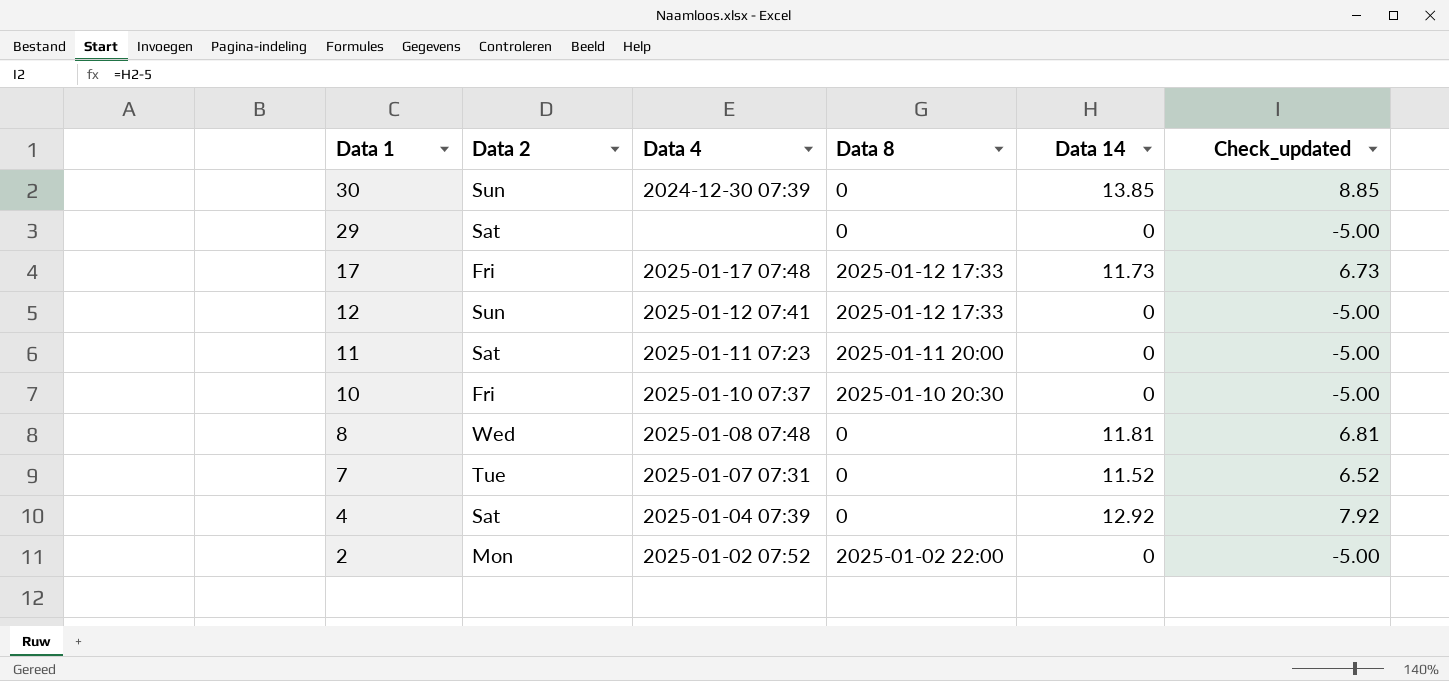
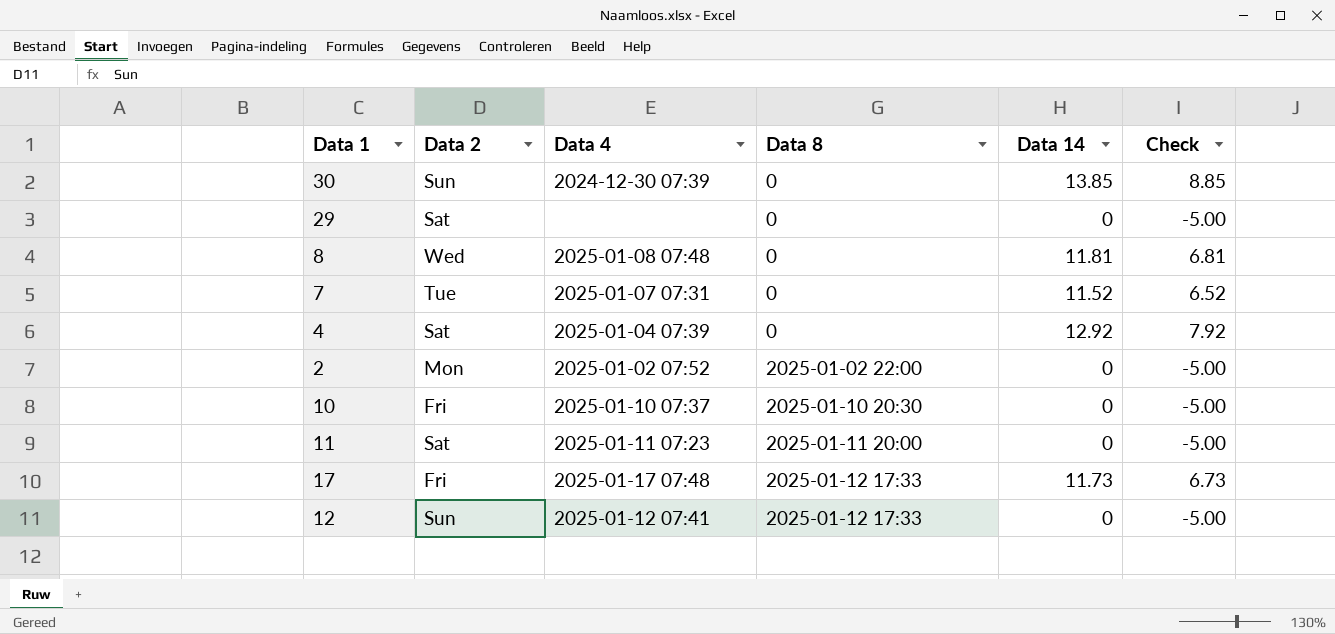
row order: Data 1 descending -> Data 8 ascending
column name: Check_updated -> Check

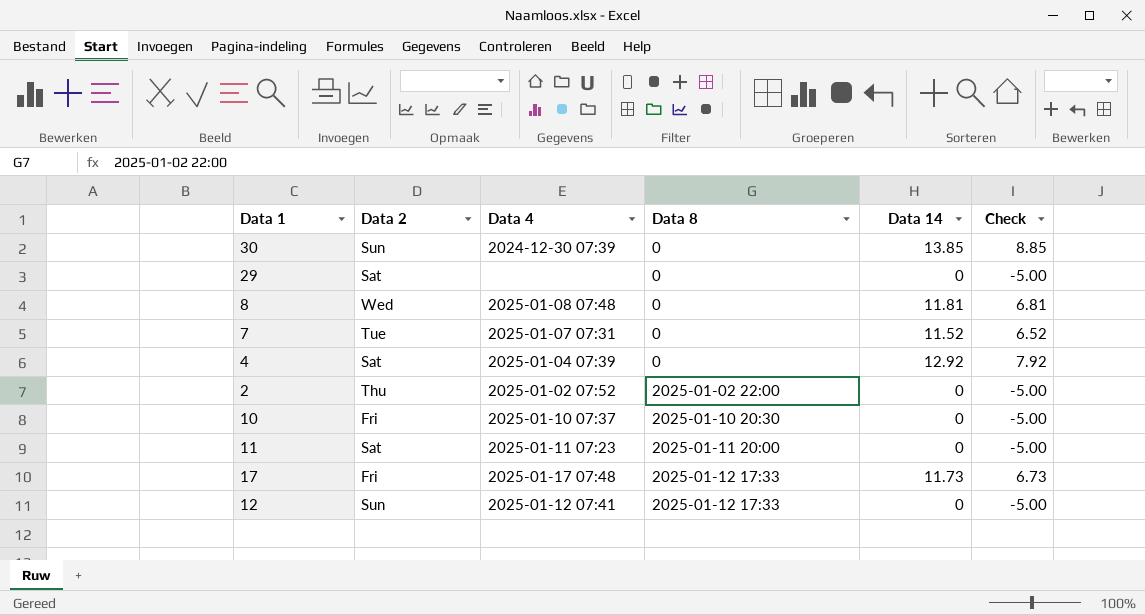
2 | Data 2: Mon -> Thu

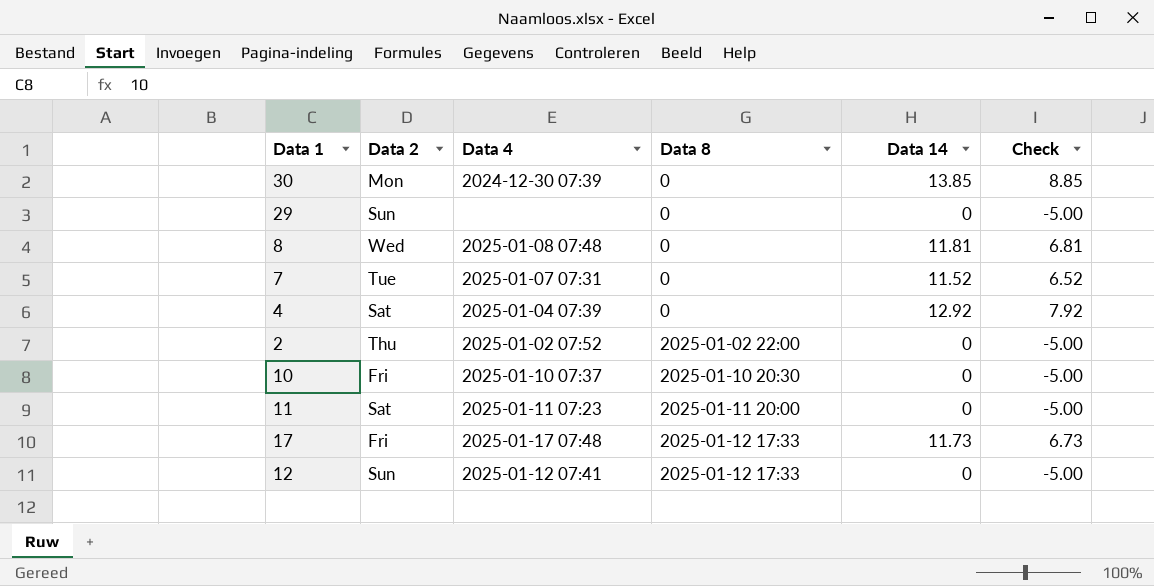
30 | Data 2: Sun -> Mon
29 | Data 2: Sat -> Sun

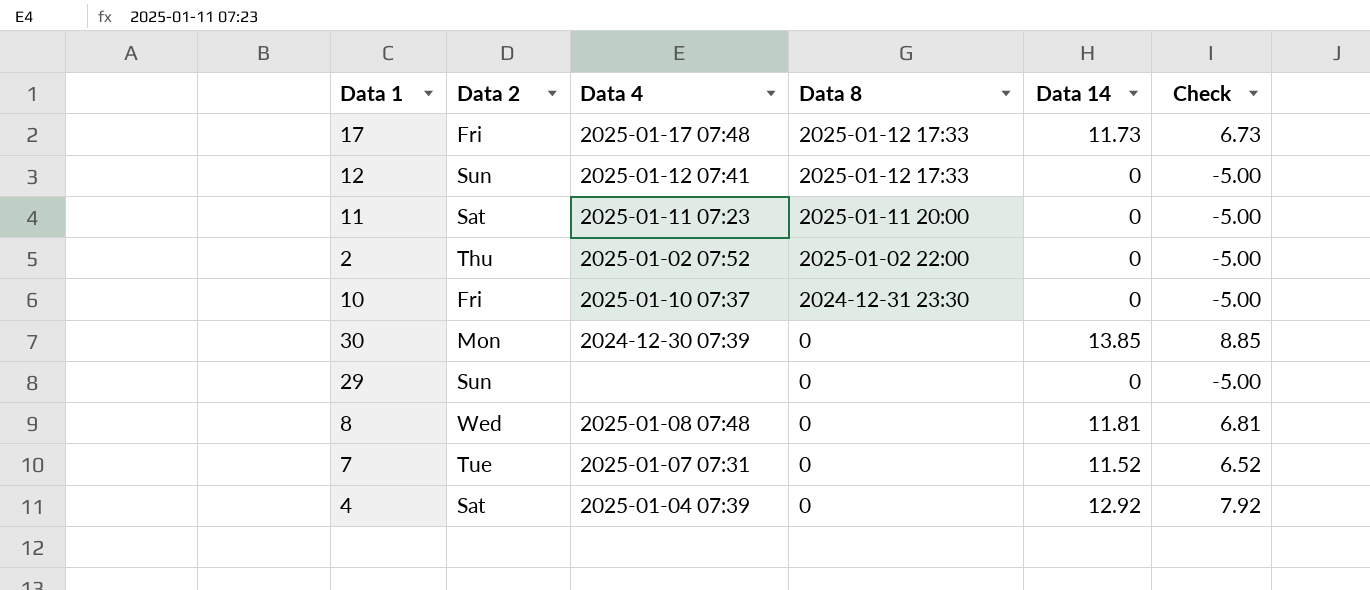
row order: Data 8 ascending -> Data 8 descending
10 | Data 8: 2025-01-10 20:30 -> 2024-12-31 23:30

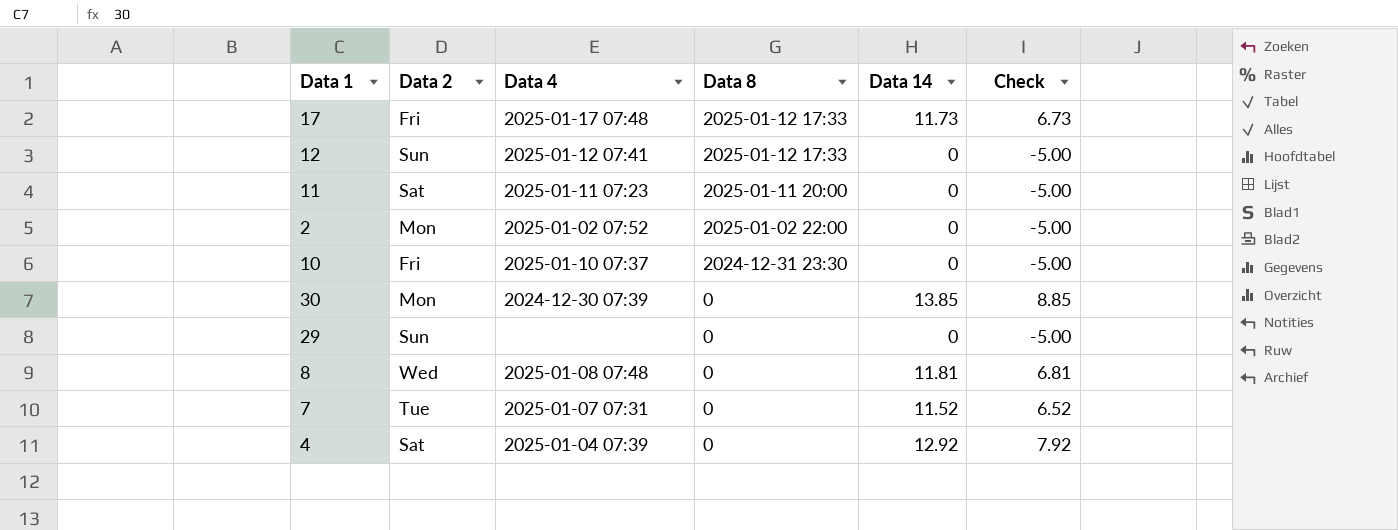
2 | Data 2: Thu -> Mon

